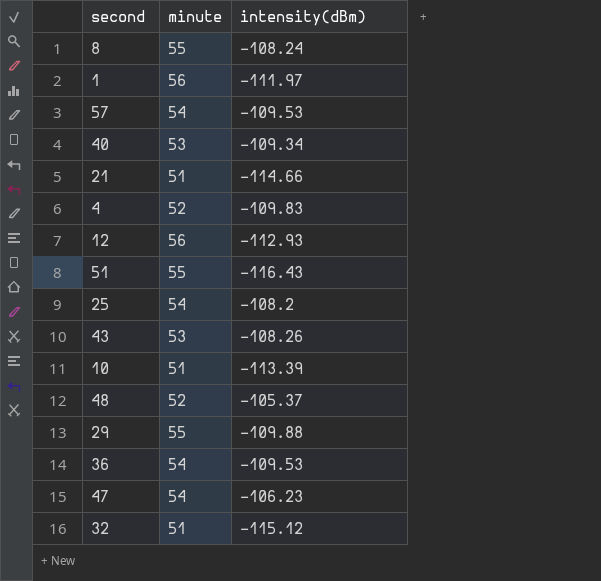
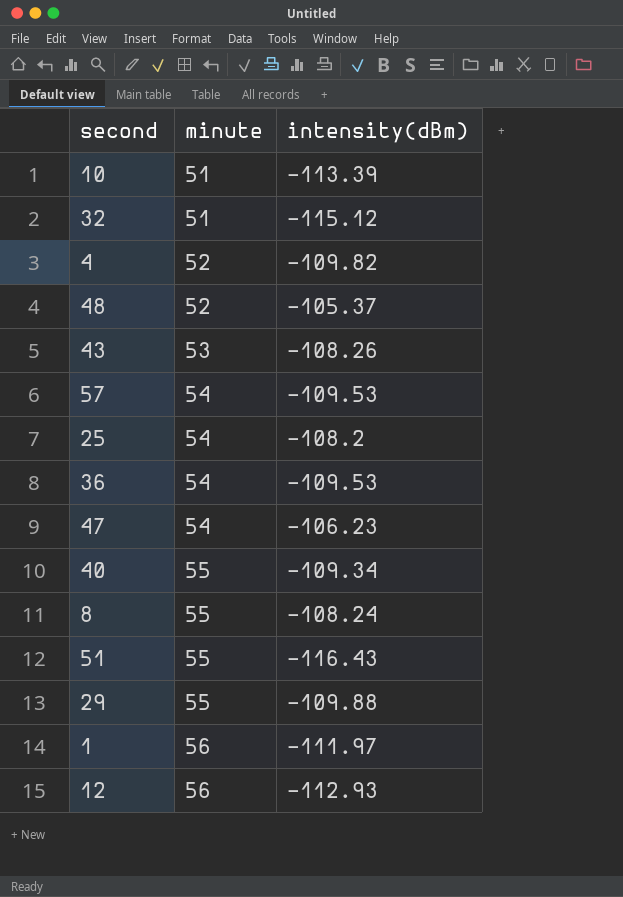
row order: none -> minute ascending
row 21: 51 | -114.66 -> none
4 | intensity(dBm): -109.83 -> -109.82
40 | minute: 53 -> 55

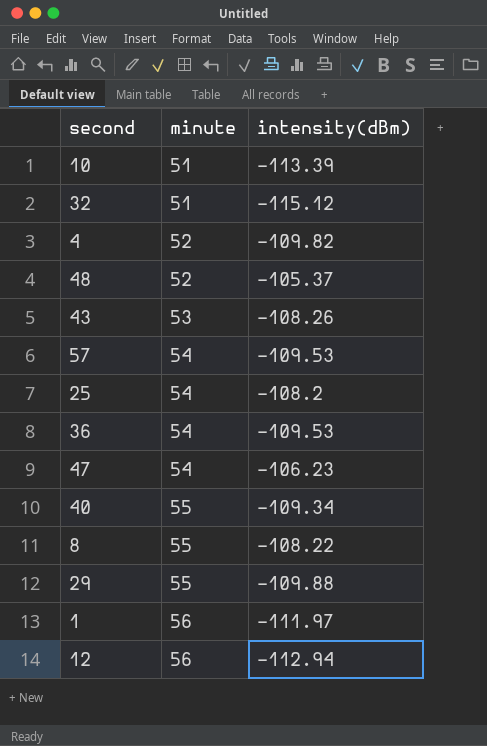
row 51: 55 | -116.43 -> none
8 | intensity(dBm): -108.24 -> -108.22
12 | intensity(dBm): -112.93 -> -112.94

